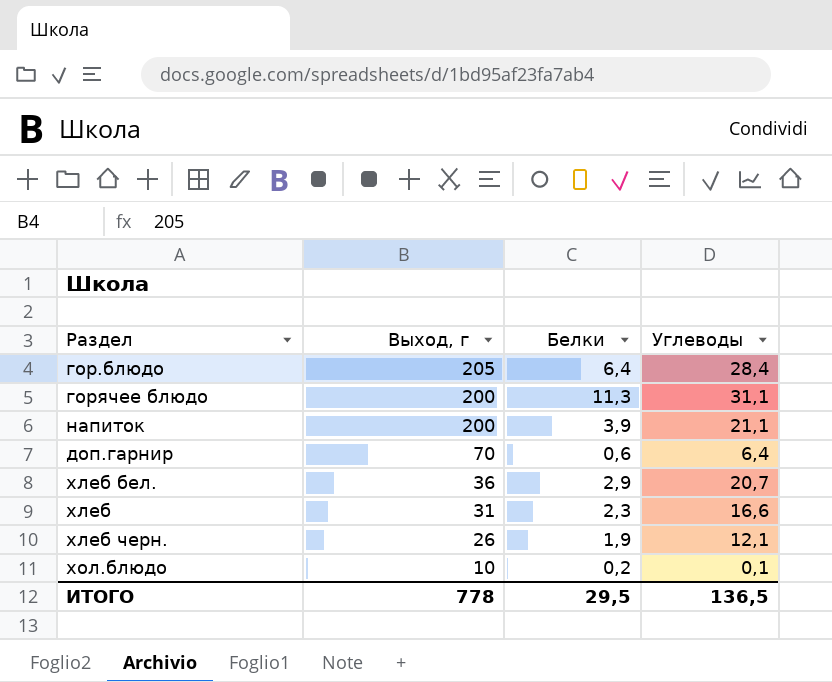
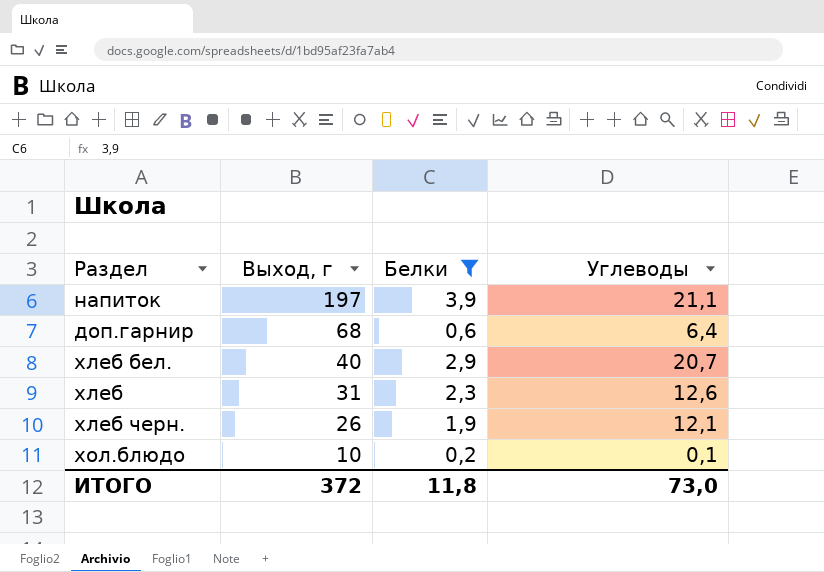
filter: none -> Белки <= 3,9
напиток | Выход, г: 200 -> 197
доп.гарнир | Выход, г: 70 -> 68
хлеб бел. | Выход, г: 36 -> 40
хлеб | Углеводы: 16,6 -> 12,6
ИТОГО | Выход, г: 778 -> 372
ИТОГО | Белки: 29,5 -> 11,8
ИТОГО | Углеводы: 136,5 -> 73,0

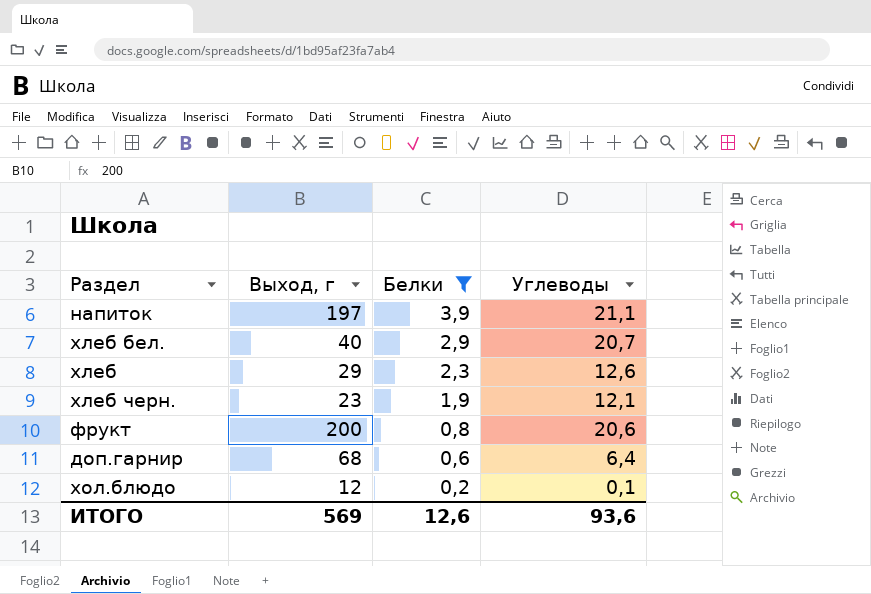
row order: Выход, г descending -> Белки descending
хлеб | Выход, г: 31 -> 29
хлеб черн. | Выход, г: 26 -> 23
row фрукт: none -> 200 | 0,8 | 20,6
хол.блюдо | Выход, г: 10 -> 12
ИТОГО | Выход, г: 372 -> 569
ИТОГО | Белки: 11,8 -> 12,6
ИТОГО | Углеводы: 73,0 -> 93,6

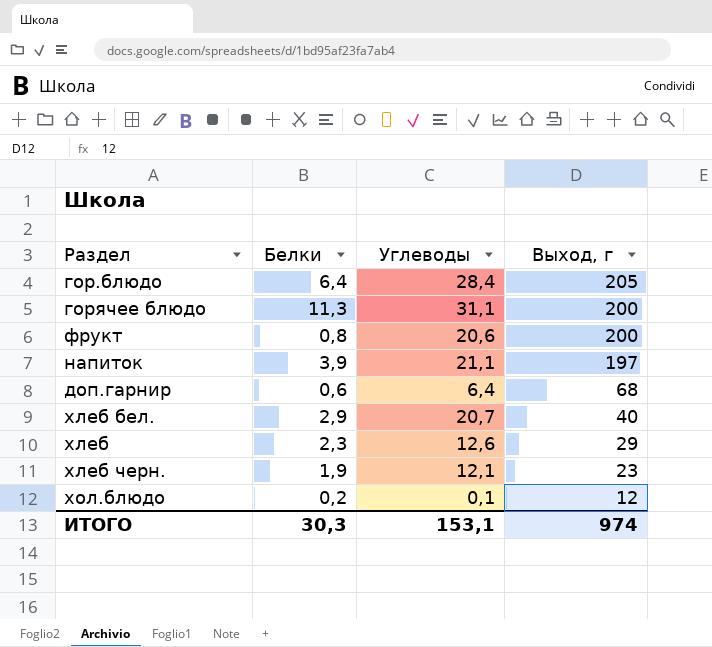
filter: Белки <= 3,9 -> none
row order: Белки descending -> Выход, г descending
column Выход, г | position: 2 -> 4
ИТОГО | Белки: 12,6 -> 30,3
ИТОГО | Углеводы: 93,6 -> 153,1
ИТОГО | Выход, г: 569 -> 974

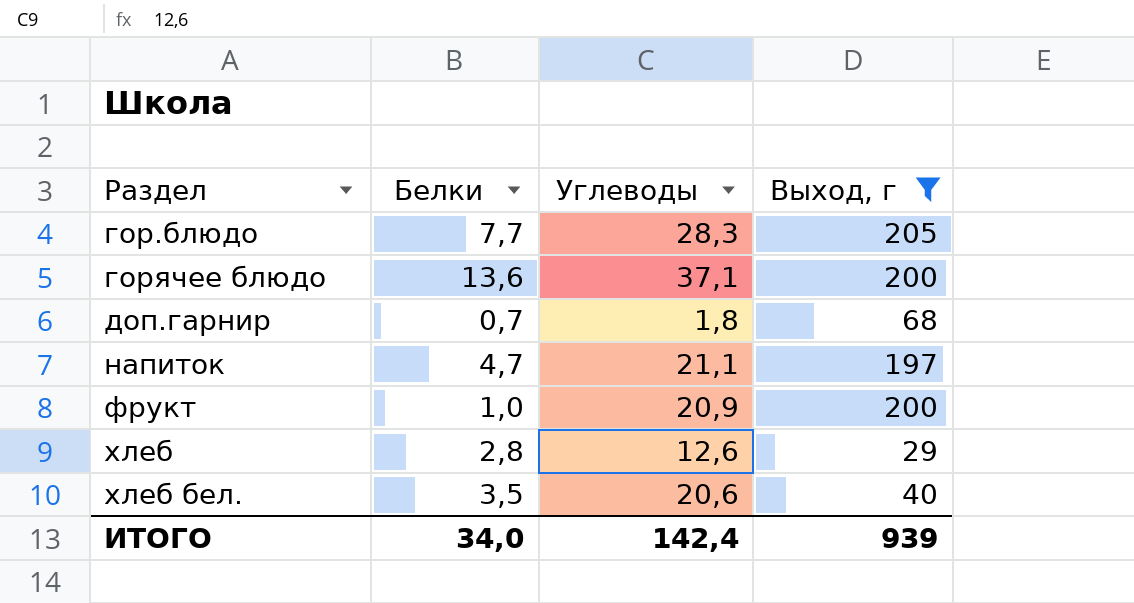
filter: none -> Выход, г >= 29
row order: Выход, г descending -> Раздел ascending
гор.блюдо | Белки: 6,4 -> 7,7
гор.блюдо | Углеводы: 28,4 -> 28,3
горячее блюдо | Белки: 11,3 -> 13,6
горячее блюдо | Углеводы: 31,1 -> 37,1
доп.гарнир | Белки: 0,6 -> 0,7
доп.гарнир | Углеводы: 6,4 -> 1,8
напиток | Белки: 3,9 -> 4,7
фрукт | Белки: 0,8 -> 1,0
фрукт | Углеводы: 20,6 -> 20,9
хлеб | Белки: 2,3 -> 2,8
хлеб бел. | Белки: 2,9 -> 3,5
хлеб бел. | Углеводы: 20,7 -> 20,6
ИТОГО | Белки: 30,3 -> 34,0
ИТОГО | Углеводы: 153,1 -> 142,4
ИТОГО | Выход, г: 974 -> 939

